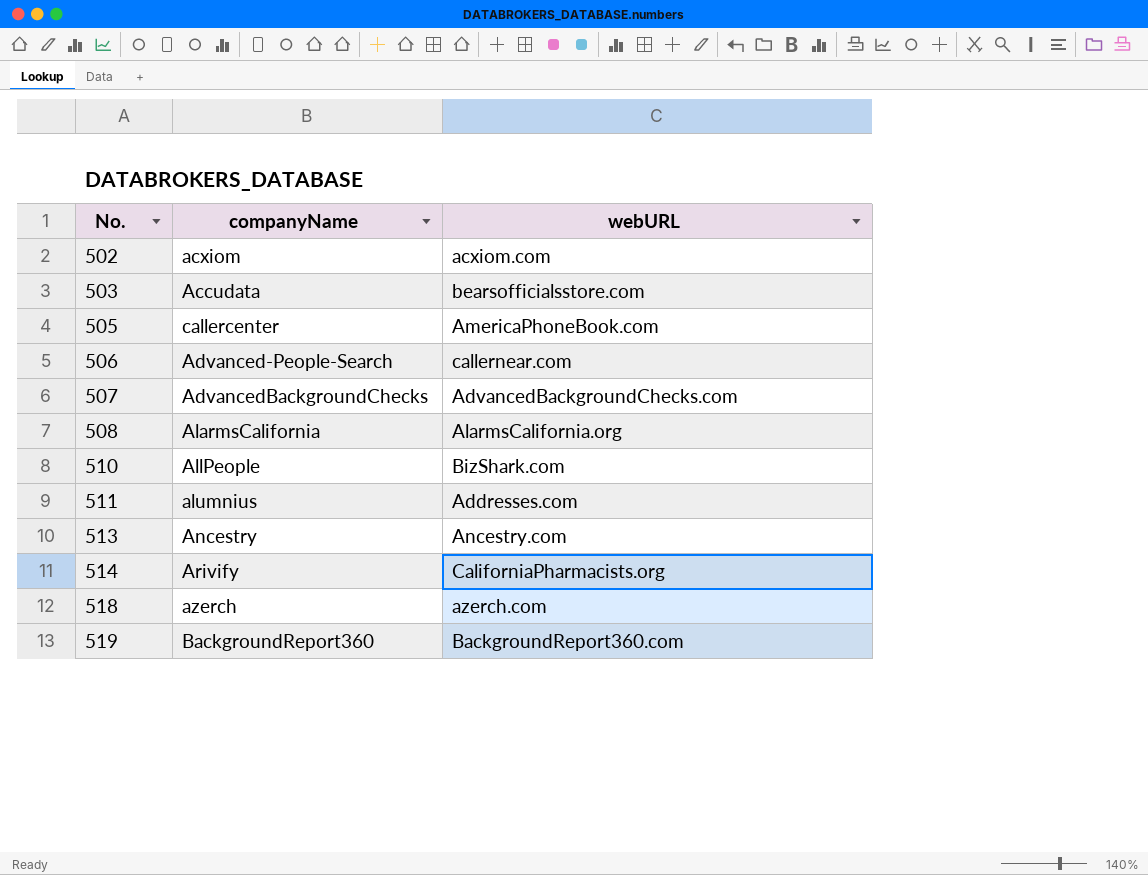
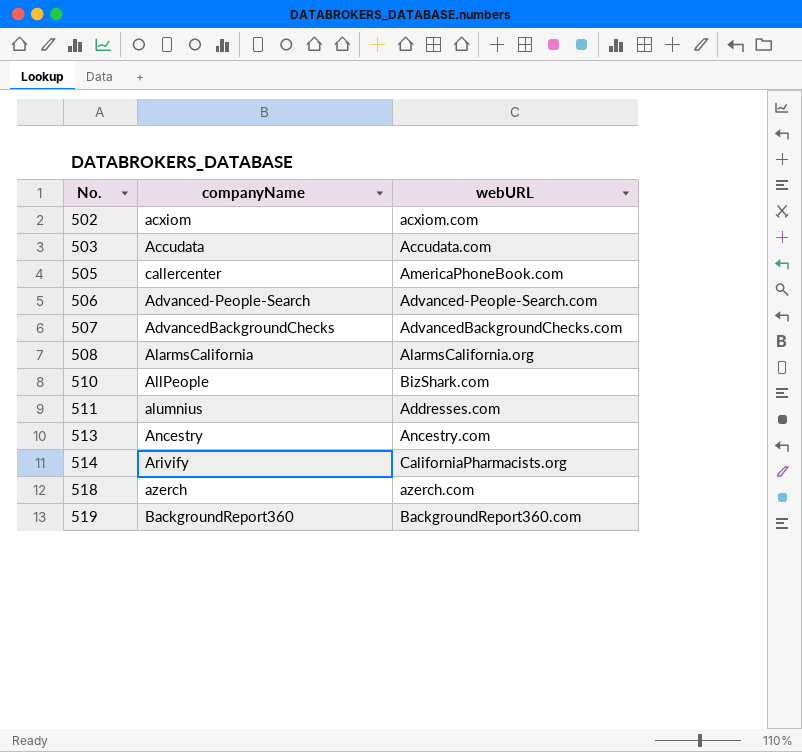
503 | webURL: bearsofficialsstore.com -> Accudata.com
506 | webURL: callernear.com -> Advanced-People-Search.com

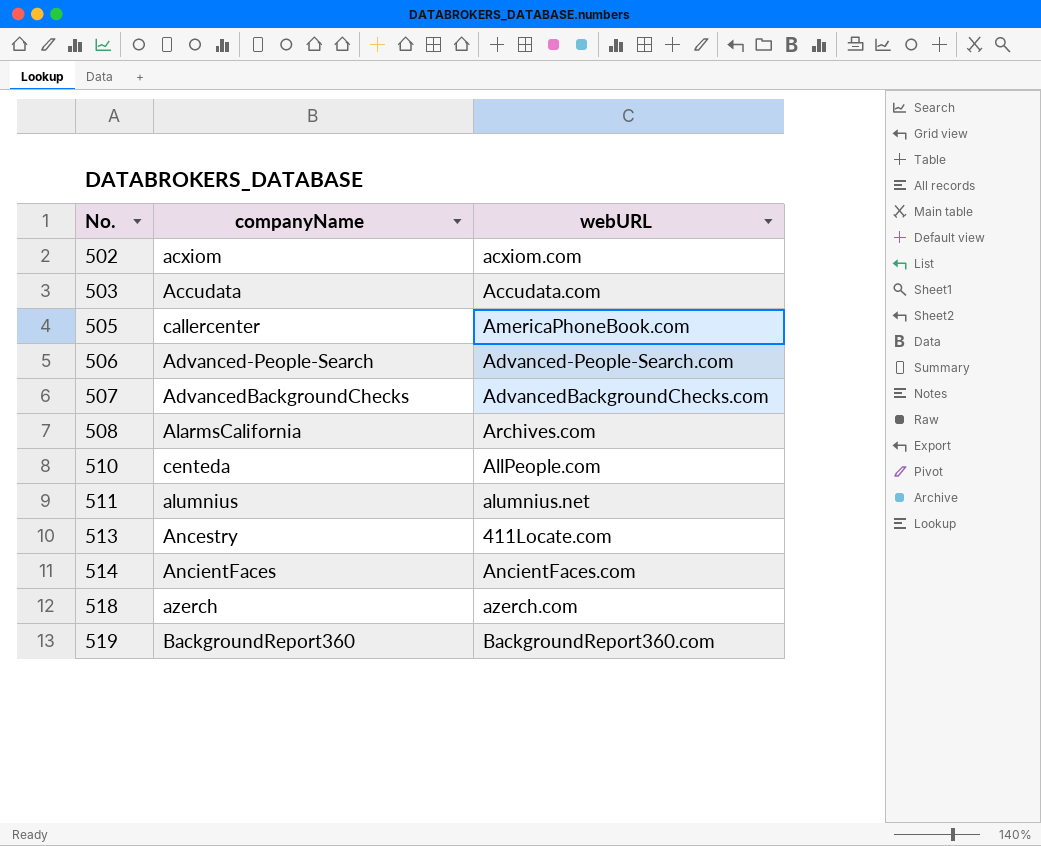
508 | webURL: AlarmsCalifornia.org -> Archives.com
510 | companyName: AllPeople -> centeda
510 | webURL: BizShark.com -> AllPeople.com
511 | webURL: Addresses.com -> alumnius.net
513 | webURL: Ancestry.com -> 411Locate.com
514 | companyName: Arivify -> AncientFaces
514 | webURL: CaliforniaPharmacists.org -> AncientFaces.com

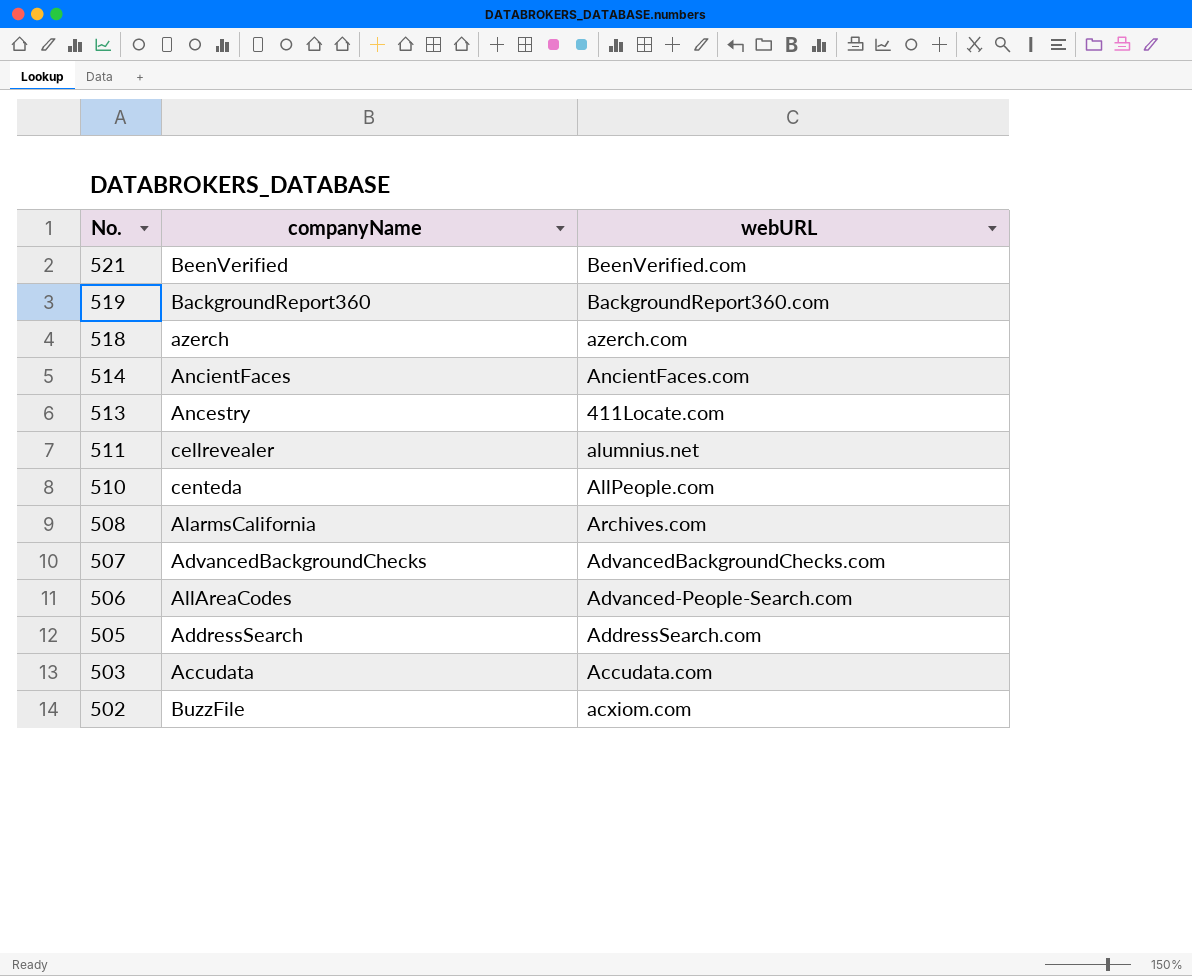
row order: No. ascending -> No. descending
row 521: none -> BeenVerified | BeenVerified.com
511 | companyName: alumnius -> cellrevealer
506 | companyName: Advanced-People-Search -> AllAreaCodes
505 | companyName: callercenter -> AddressSearch
505 | webURL: AmericaPhoneBook.com -> AddressSearch.com
502 | companyName: acxiom -> BuzzFile

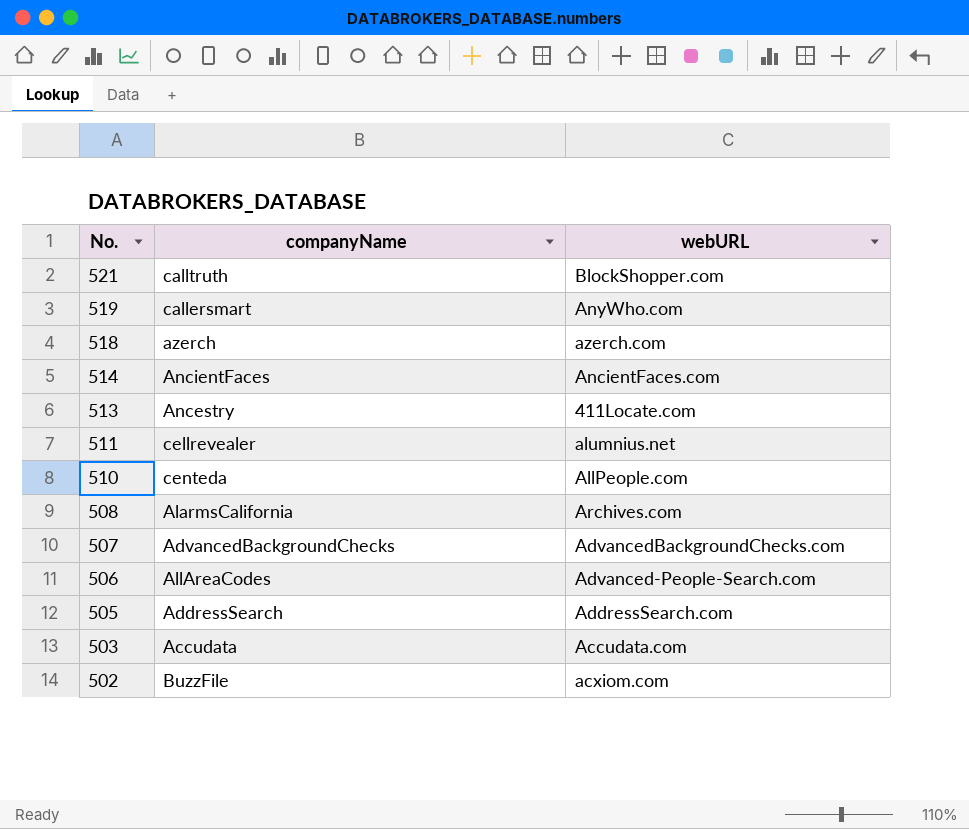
521 | companyName: BeenVerified -> calltruth
521 | webURL: BeenVerified.com -> BlockShopper.com
519 | companyName: BackgroundReport360 -> callersmart
519 | webURL: BackgroundReport360.com -> AnyWho.com

